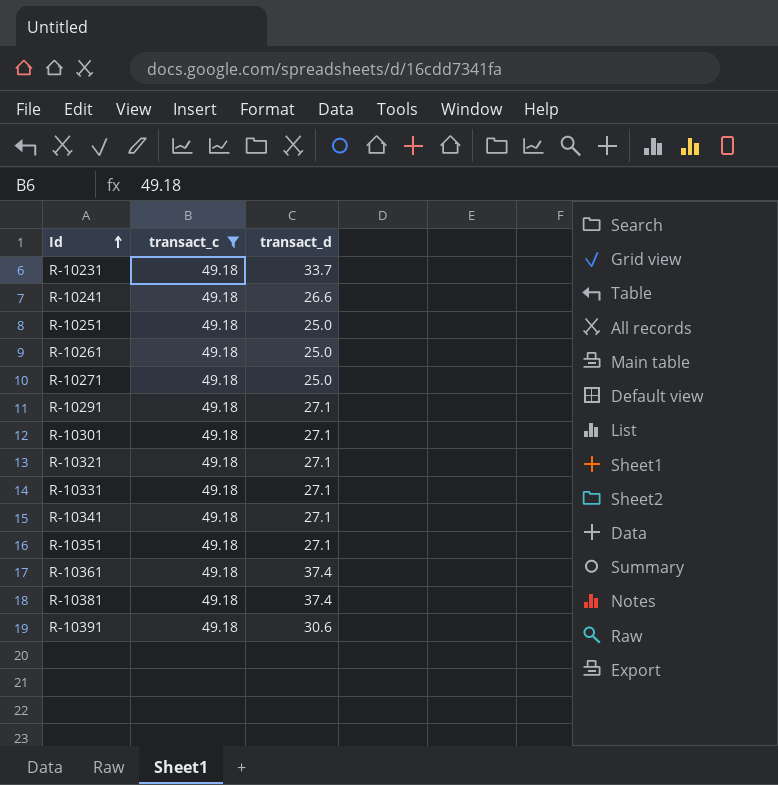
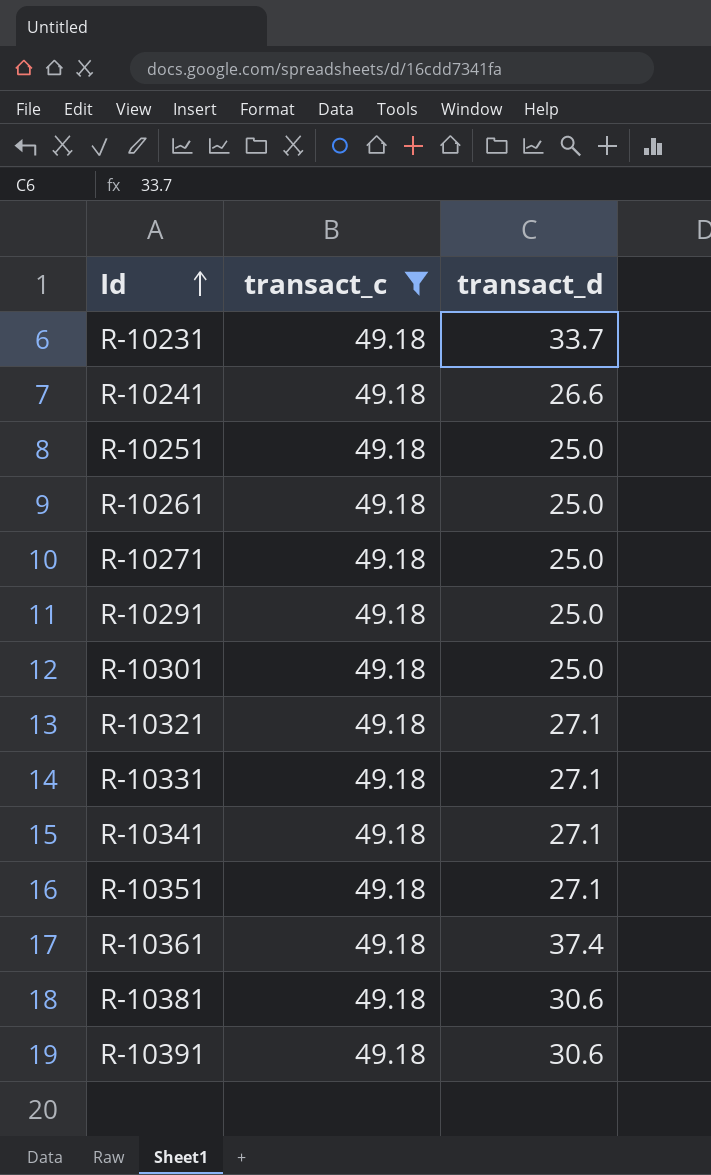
R-10291 | transact_d: 27.1 -> 25.0
R-10301 | transact_d: 27.1 -> 25.0
R-10381 | transact_d: 37.4 -> 30.6

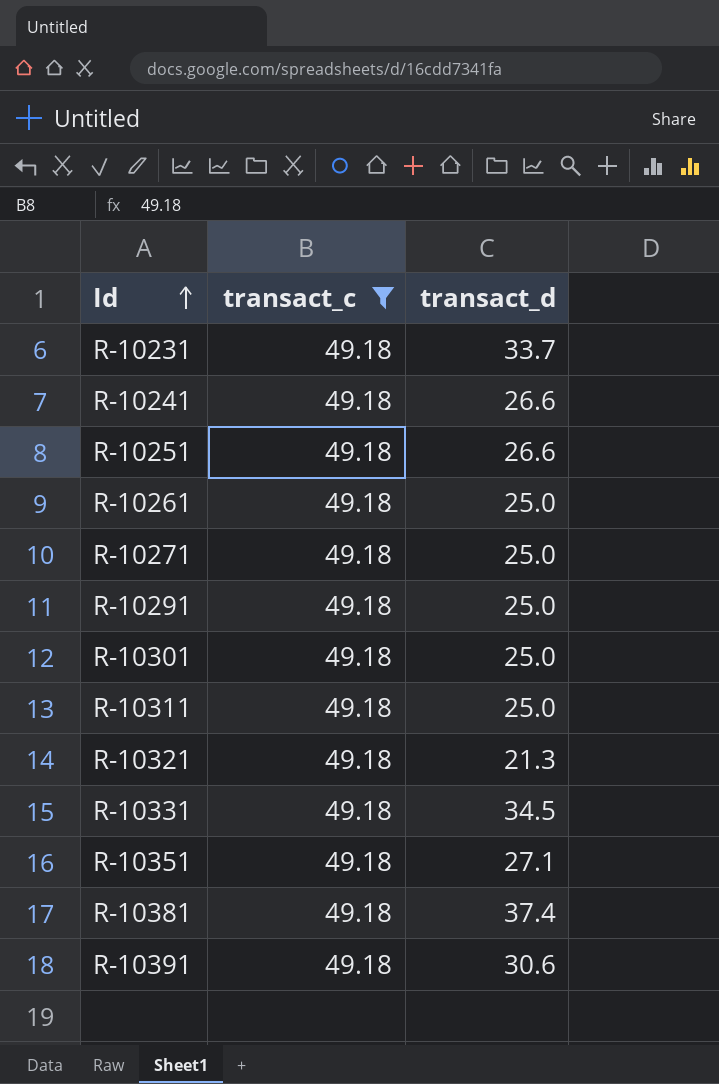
row R-10341: 49.18 | 27.1 -> none
row R-10361: 49.18 | 37.4 -> none
R-10251 | transact_d: 25.0 -> 26.6
row R-10311: none -> 49.18 | 25.0
R-10321 | transact_d: 27.1 -> 21.3
R-10331 | transact_d: 27.1 -> 34.5
R-10381 | transact_d: 30.6 -> 37.4

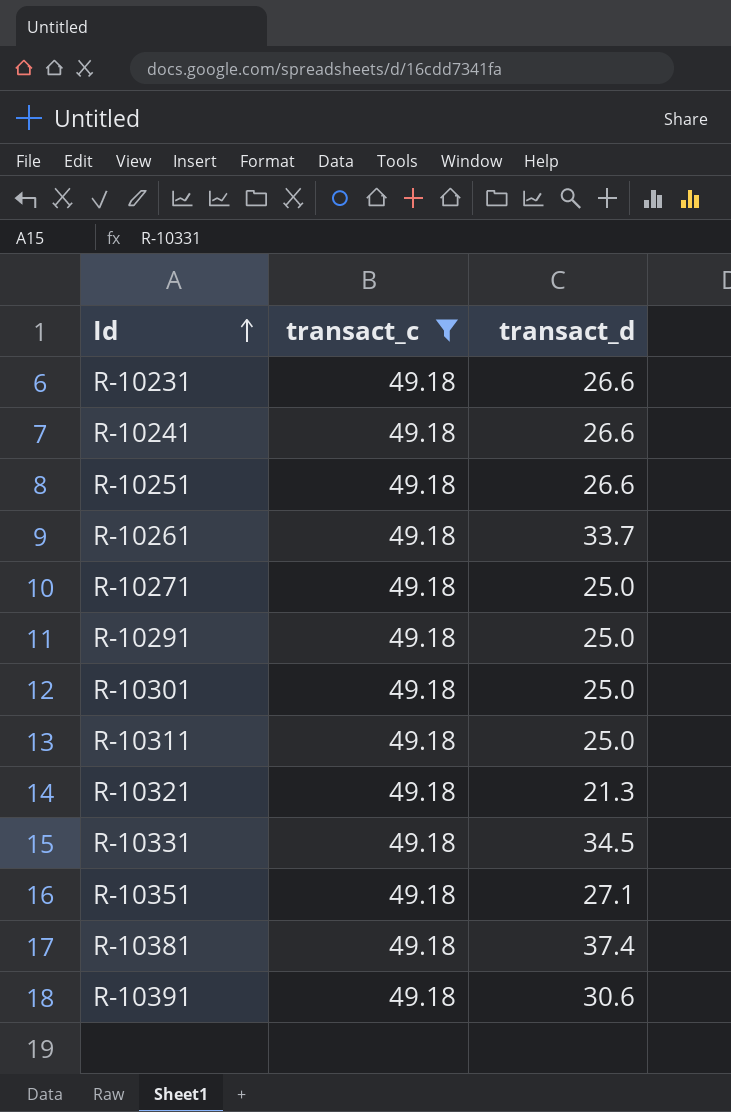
R-10231 | transact_d: 33.7 -> 26.6
R-10261 | transact_d: 25.0 -> 33.7

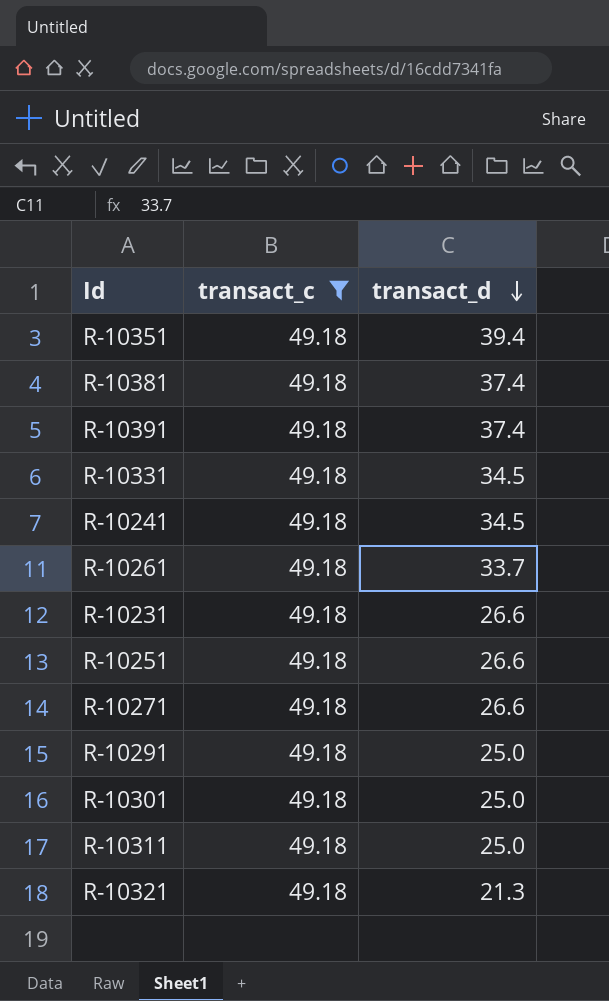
row order: Id ascending -> transact_d descending
R-10351 | transact_d: 27.1 -> 39.4
R-10391 | transact_d: 30.6 -> 37.4
R-10241 | transact_d: 26.6 -> 34.5
R-10271 | transact_d: 25.0 -> 26.6

